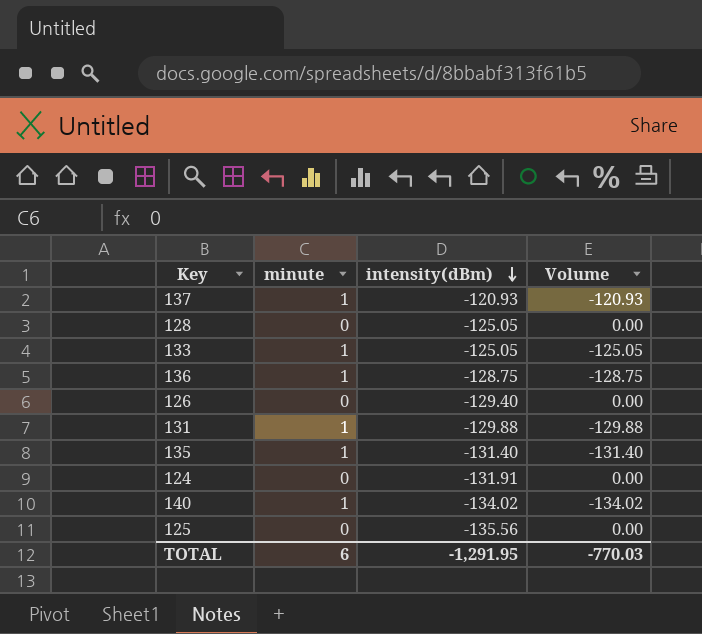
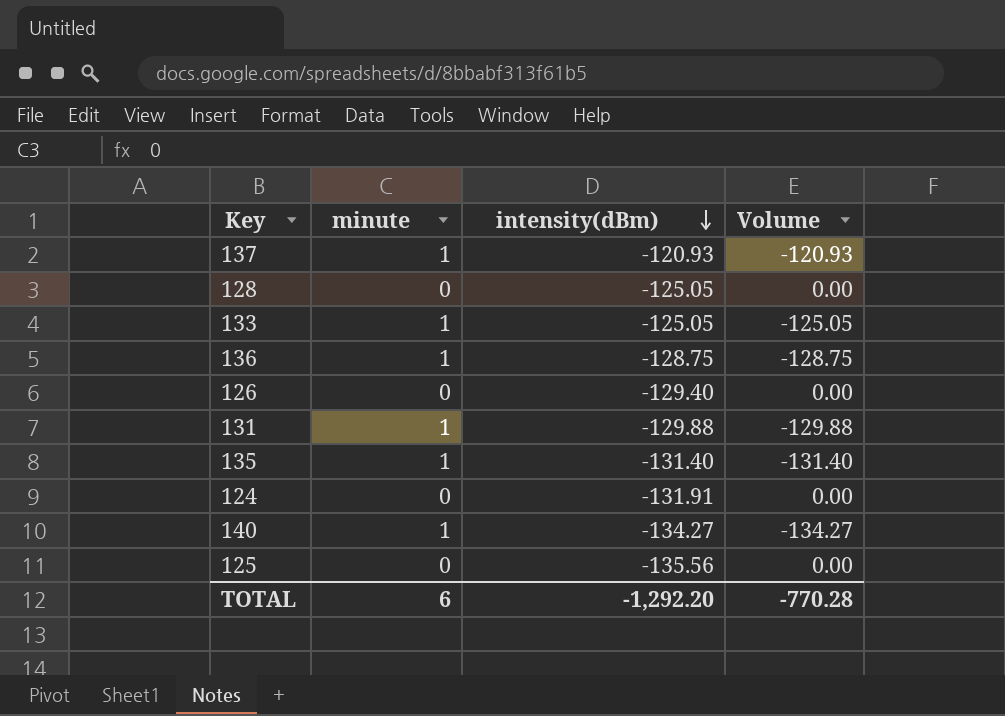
140 | intensity(dBm): -134.02 -> -134.27
140 | Volume: -134.02 -> -134.27
TOTAL | intensity(dBm): -1,291.95 -> -1,292.20
TOTAL | Volume: -770.03 -> -770.28

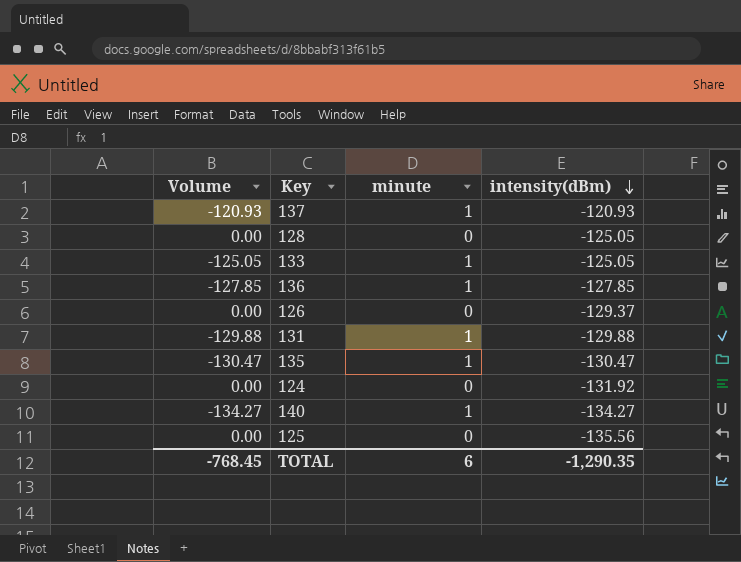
column Volume | position: 4 -> 1
136 | Volume: -128.75 -> -127.85
136 | intensity(dBm): -128.75 -> -127.85
126 | intensity(dBm): -129.40 -> -129.37
135 | Volume: -131.40 -> -130.47
135 | intensity(dBm): -131.40 -> -130.47
124 | intensity(dBm): -131.91 -> -131.92
TOTAL | Volume: -770.28 -> -768.45
TOTAL | intensity(dBm): -1,292.20 -> -1,290.35

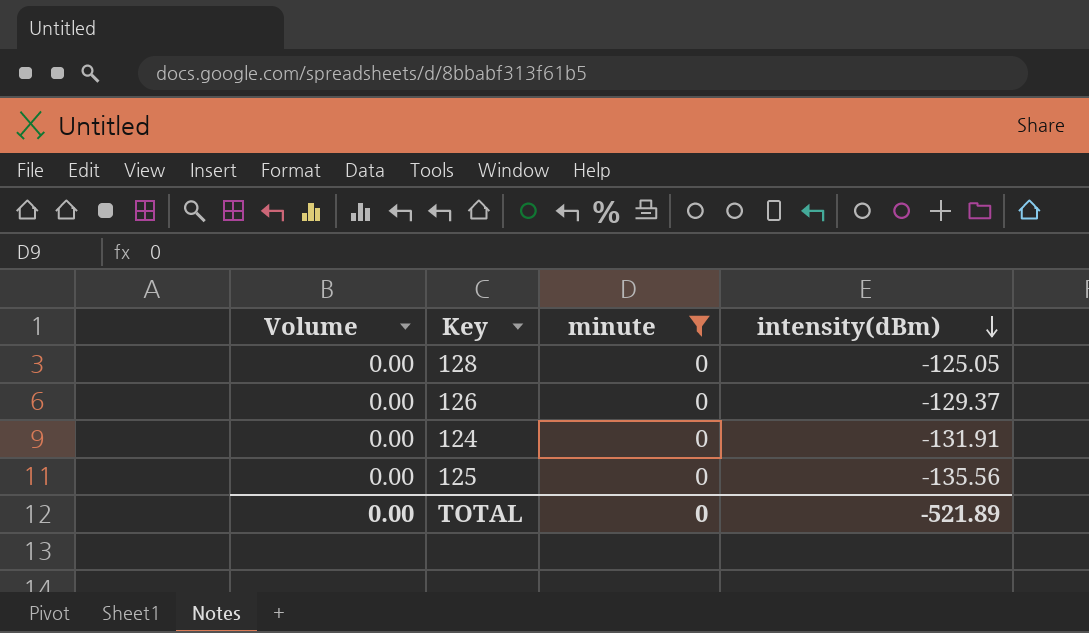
filter: none -> minute = 0
124 | intensity(dBm): -131.92 -> -131.91
TOTAL | Volume: -768.45 -> 0.00
TOTAL | minute: 6 -> 0
TOTAL | intensity(dBm): -1,290.35 -> -521.89

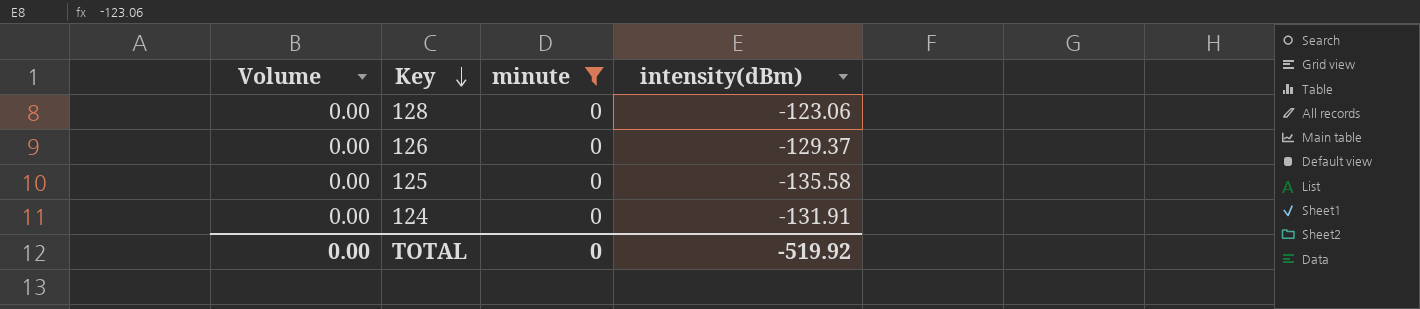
row order: intensity(dBm) descending -> Key descending
128 | intensity(dBm): -125.05 -> -123.06
125 | intensity(dBm): -135.56 -> -135.58
TOTAL | intensity(dBm): -521.89 -> -519.92

